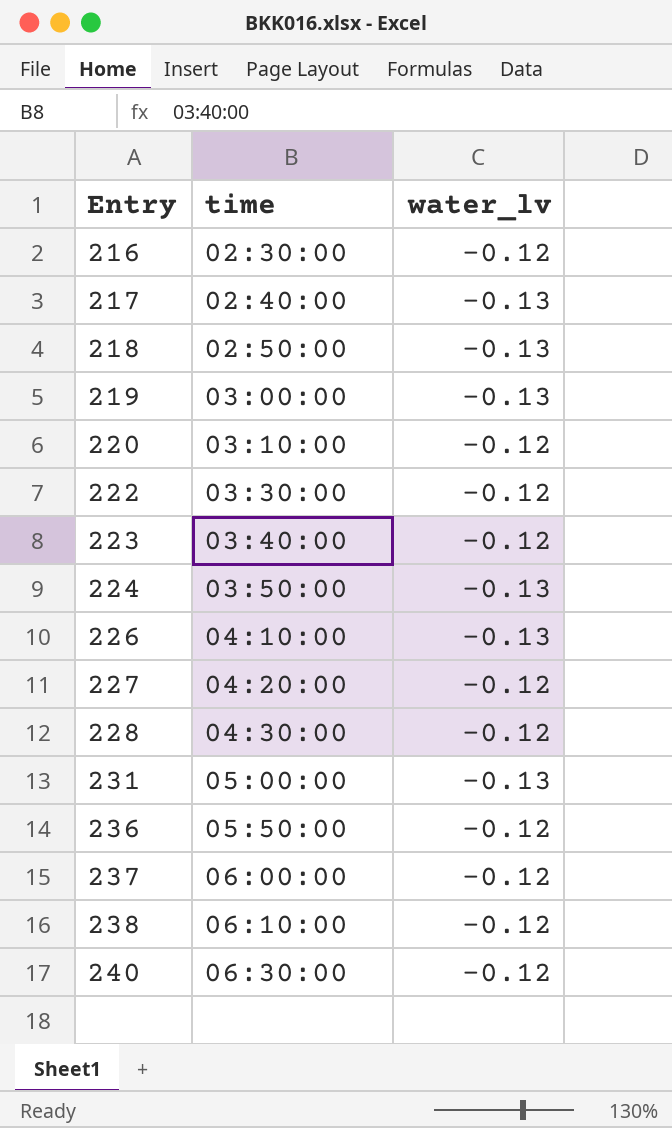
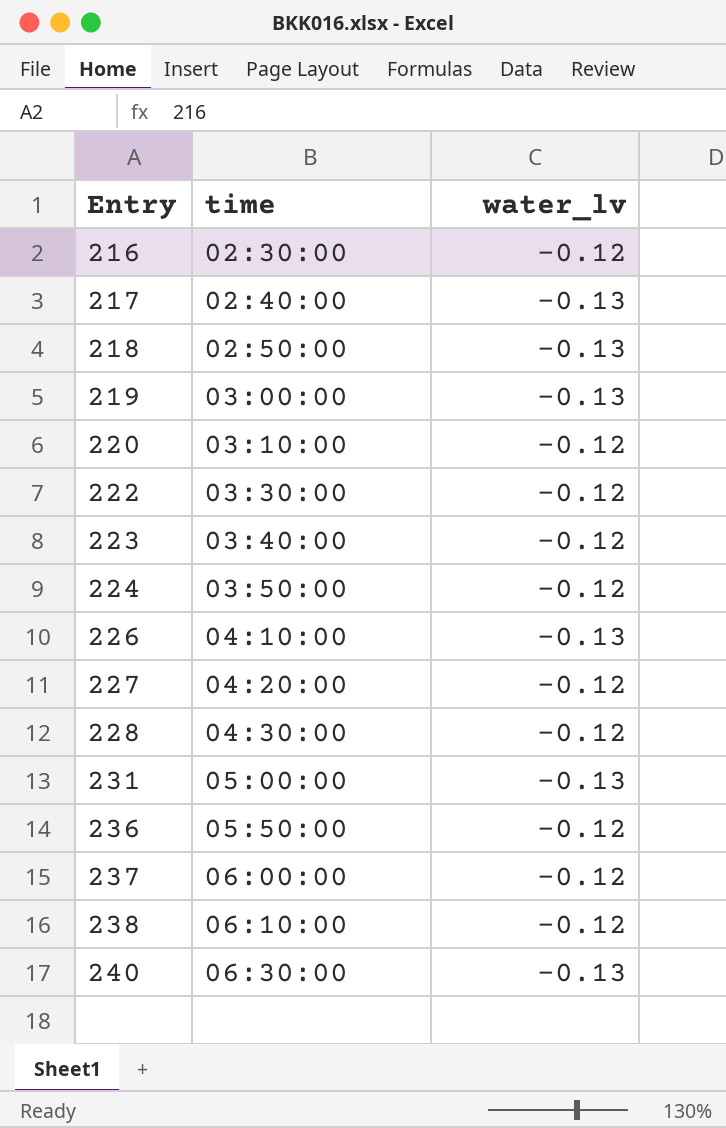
224 | water_lv: -0.13 -> -0.12
240 | water_lv: -0.12 -> -0.13

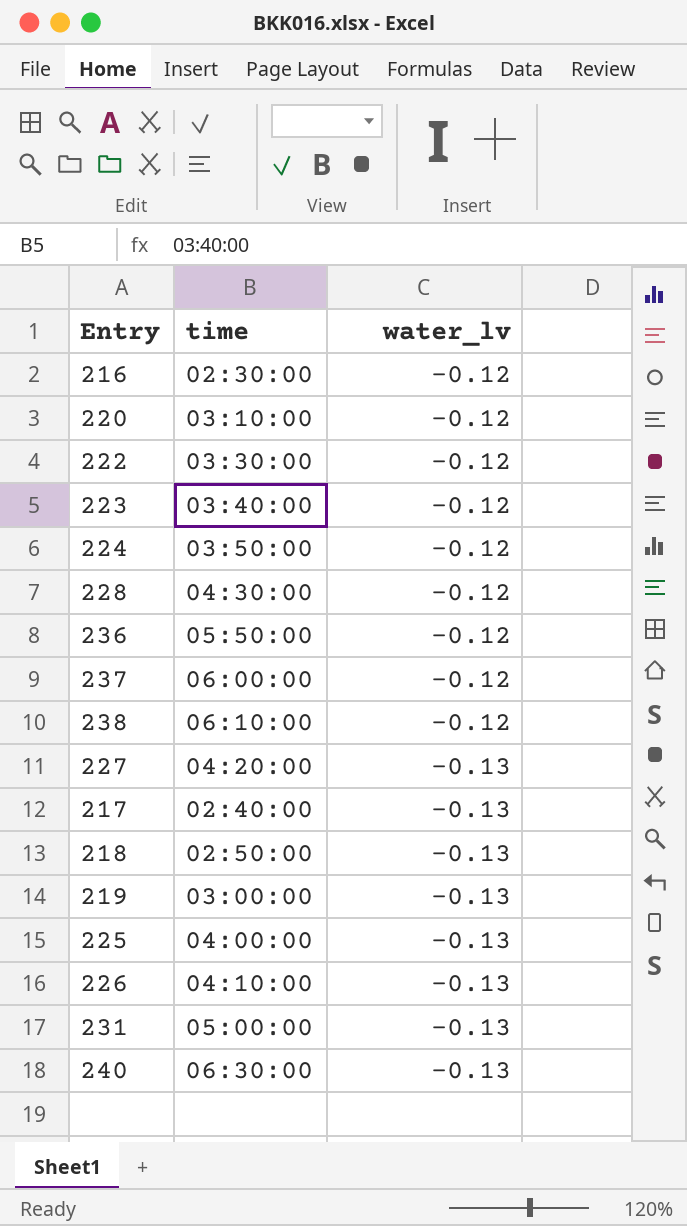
row order: Entry ascending -> water_lv descending
227 | water_lv: -0.12 -> -0.13
row 225: none -> 04:00:00 | -0.13

